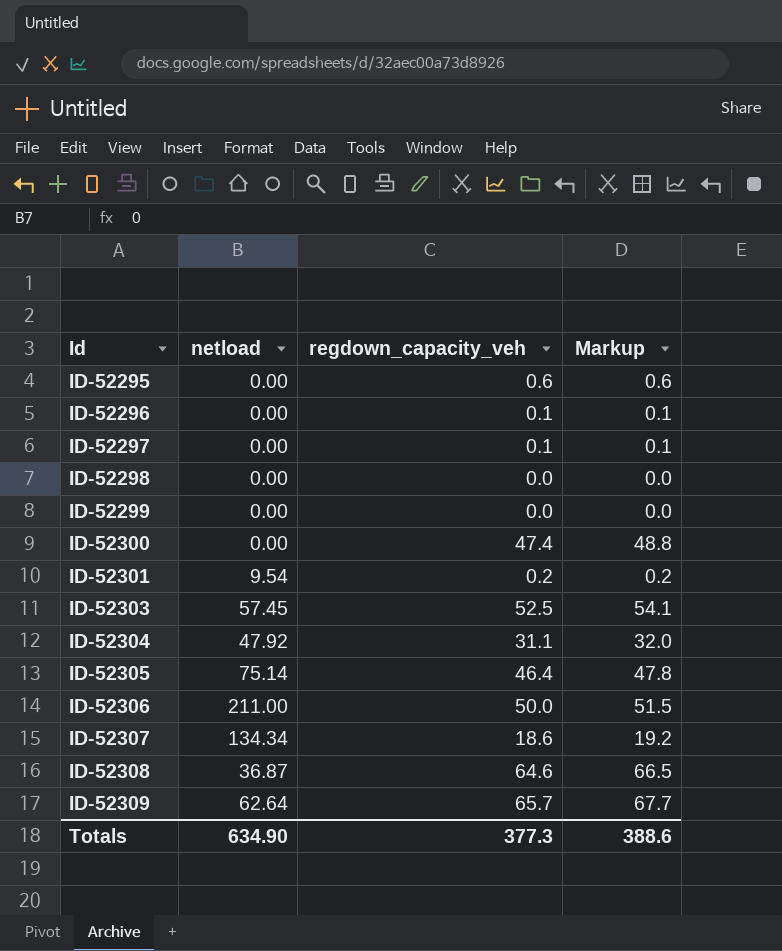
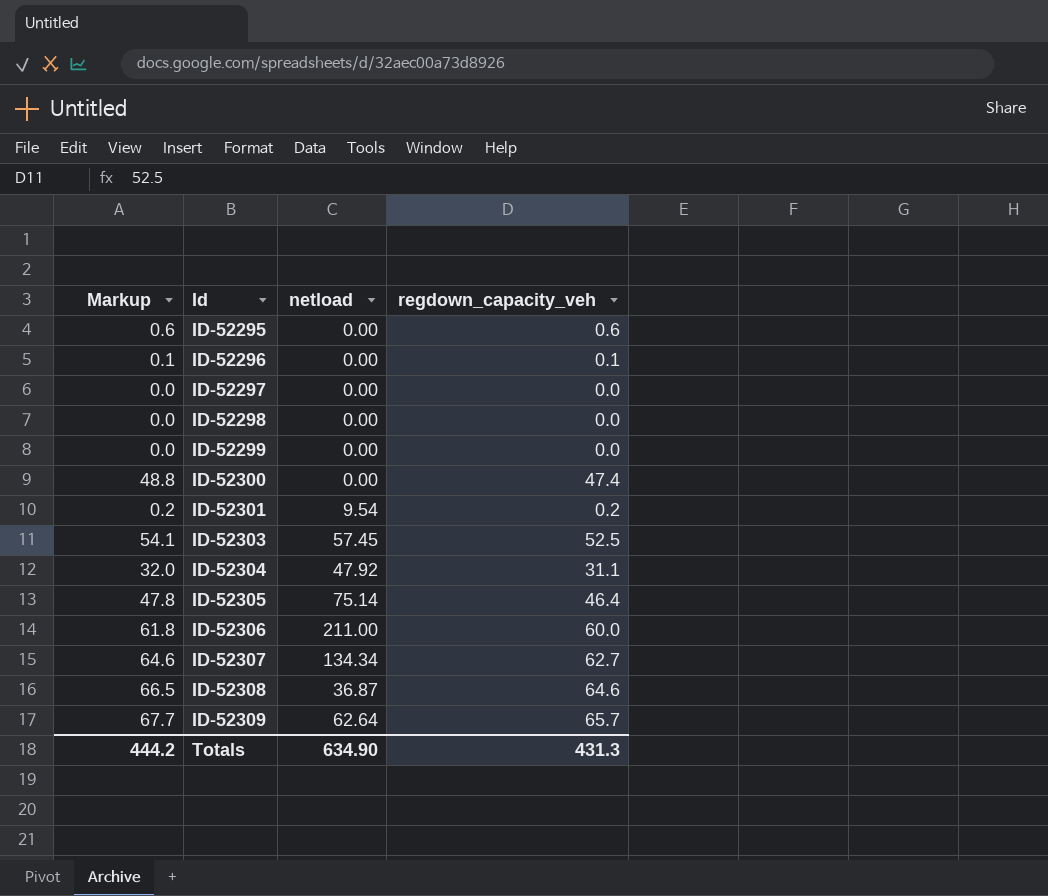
column Markup | position: 4 -> 1
ID-52297 | Markup: 0.1 -> 0.0
ID-52297 | regdown_capacity_veh: 0.1 -> 0.0
ID-52306 | Markup: 51.5 -> 61.8
ID-52306 | regdown_capacity_veh: 50.0 -> 60.0
ID-52307 | Markup: 19.2 -> 64.6
ID-52307 | regdown_capacity_veh: 18.6 -> 62.7
Totals | Markup: 388.6 -> 444.2
Totals | regdown_capacity_veh: 377.3 -> 431.3

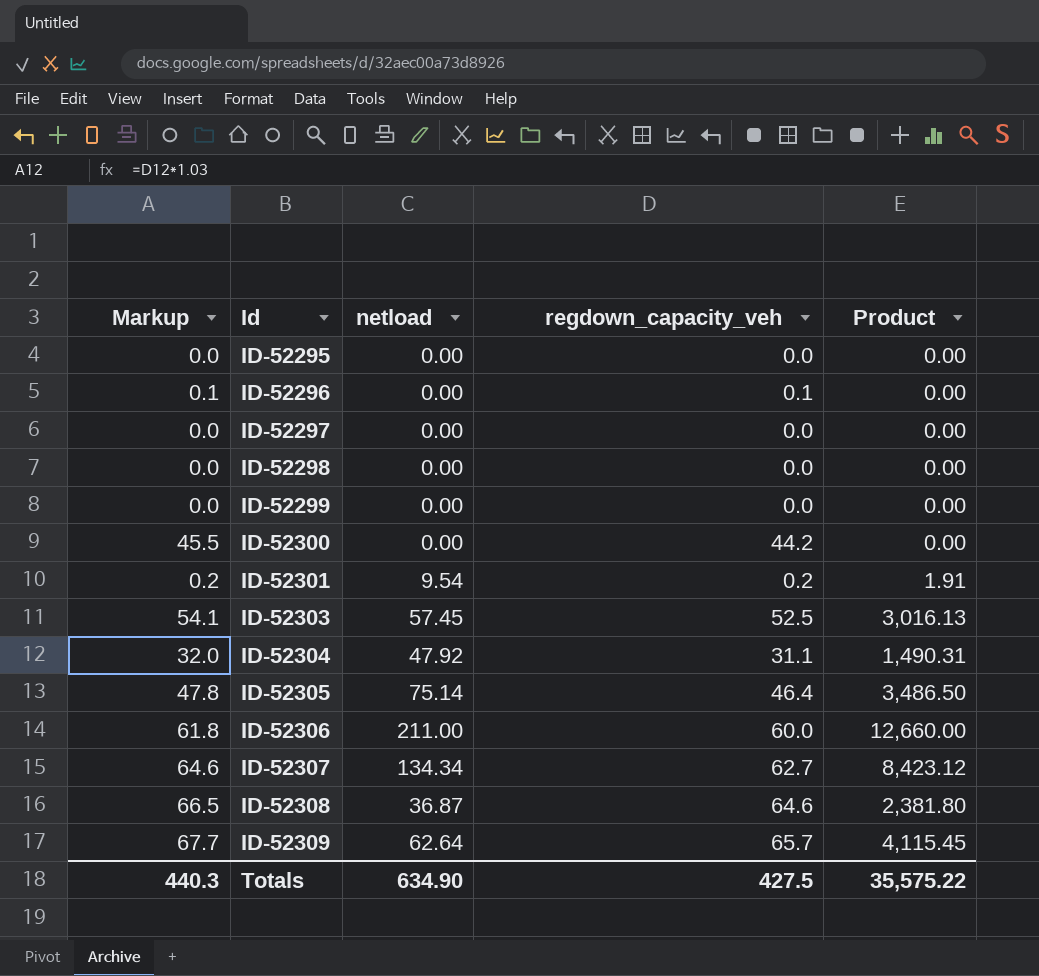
column Product | formula: none -> [netload] * [regdown_capacity_veh]
ID-52295 | Markup: 0.6 -> 0.0
ID-52295 | regdown_capacity_veh: 0.6 -> 0.0
ID-52300 | Markup: 48.8 -> 45.5
ID-52300 | regdown_capacity_veh: 47.4 -> 44.2
Totals | Markup: 444.2 -> 440.3
Totals | regdown_capacity_veh: 431.3 -> 427.5

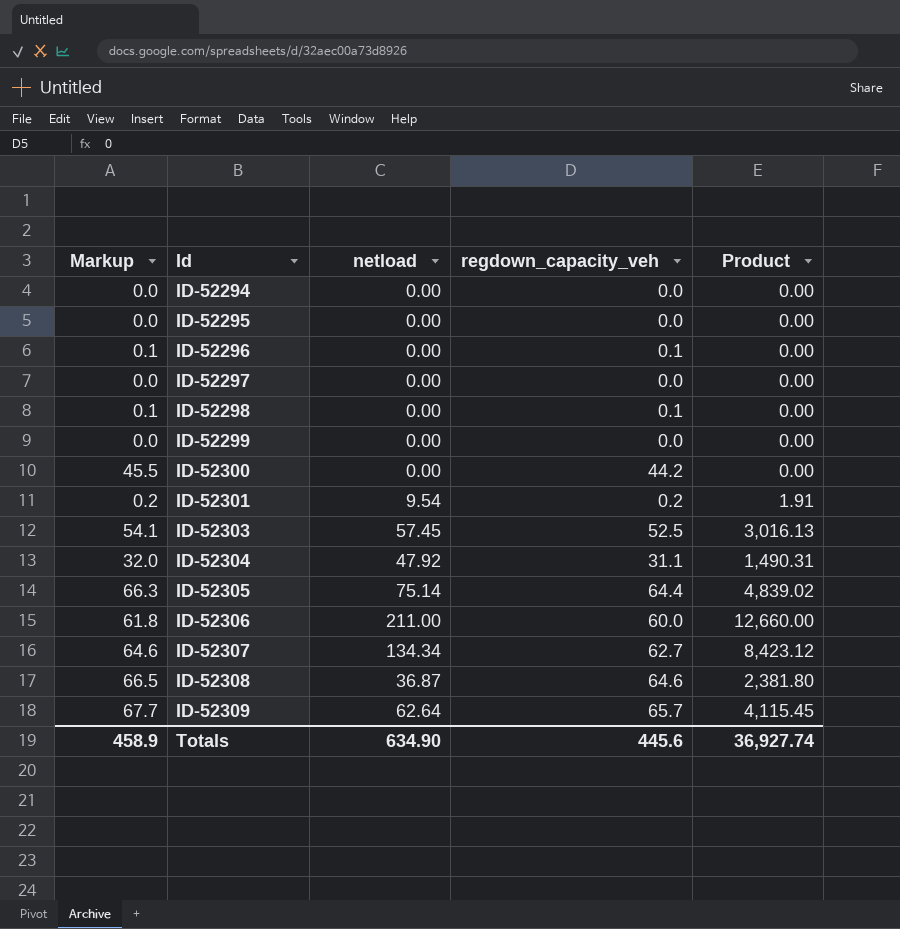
row ID-52294: none -> 0.0 | 0.00 | 0.0 | 0.00
ID-52298 | Markup: 0.0 -> 0.1
ID-52298 | regdown_capacity_veh: 0.0 -> 0.1
ID-52305 | Markup: 47.8 -> 66.3
ID-52305 | regdown_capacity_veh: 46.4 -> 64.4
ID-52305 | Product: 3,486.50 -> 4,839.02
Totals | Markup: 440.3 -> 458.9
Totals | regdown_capacity_veh: 427.5 -> 445.6
Totals | Product: 35,575.22 -> 36,927.74

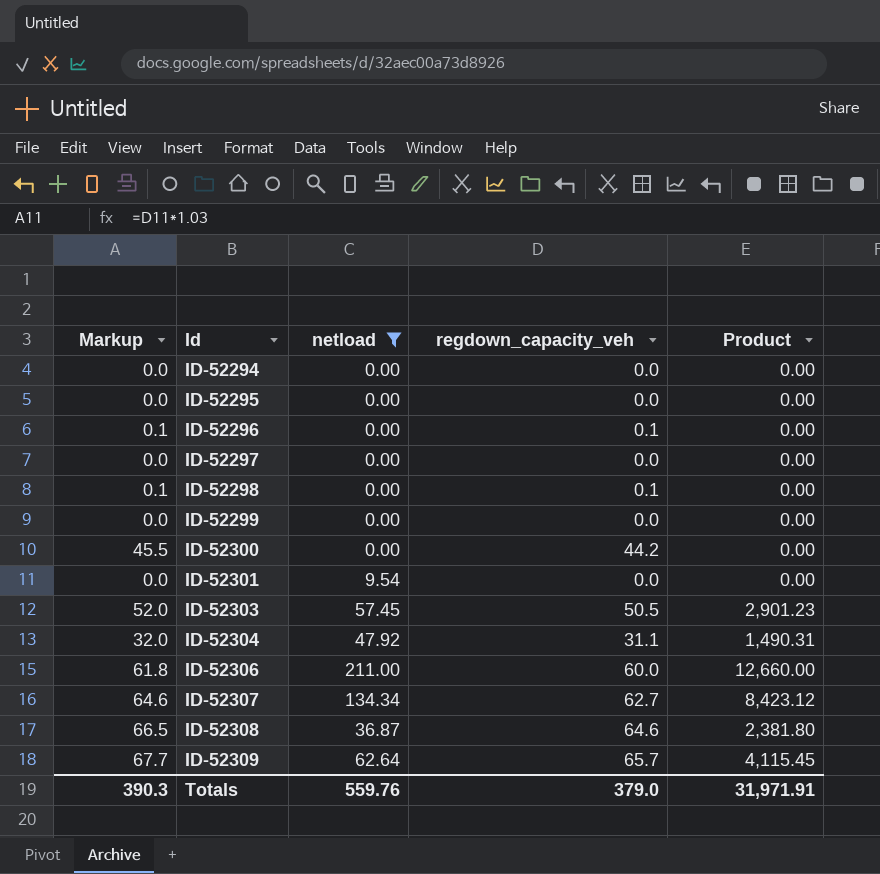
filter: none -> netload != 75.14
ID-52301 | Markup: 0.2 -> 0.0
ID-52301 | regdown_capacity_veh: 0.2 -> 0.0
ID-52301 | Product: 1.91 -> 0.00
ID-52303 | Markup: 54.1 -> 52.0
ID-52303 | regdown_capacity_veh: 52.5 -> 50.5
ID-52303 | Product: 3,016.13 -> 2,901.23
Totals | Markup: 458.9 -> 390.3
Totals | netload: 634.90 -> 559.76
Totals | regdown_capacity_veh: 445.6 -> 379.0
Totals | Product: 36,927.74 -> 31,971.91

